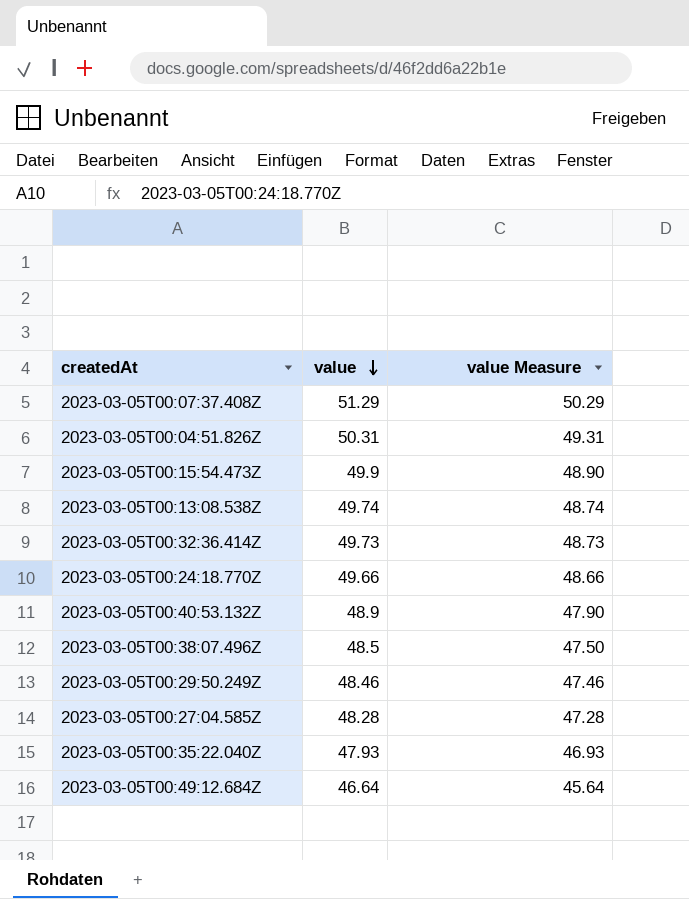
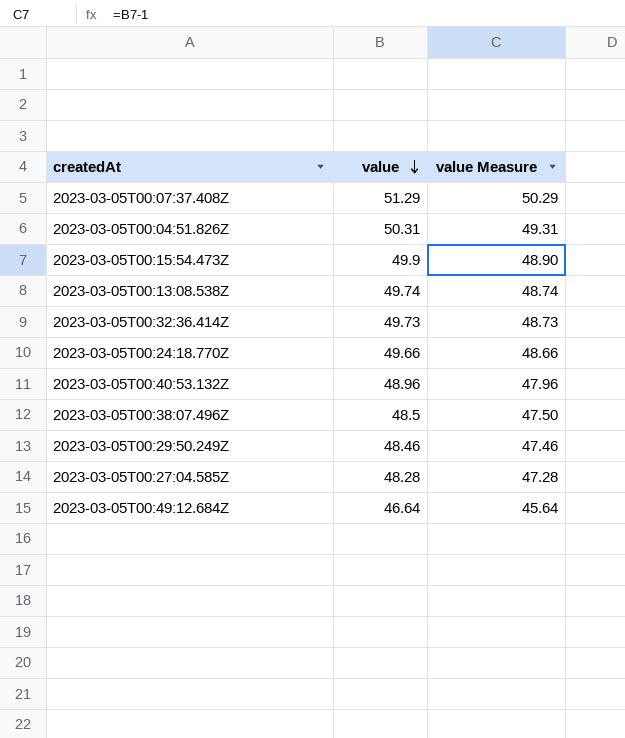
row 2023-03-05T00:35:22.040Z: 47.93 | 46.93 -> none
2023-03-05T00:40:53.132Z | value: 48.9 -> 48.96
2023-03-05T00:40:53.132Z | value Measure: 47.90 -> 47.96

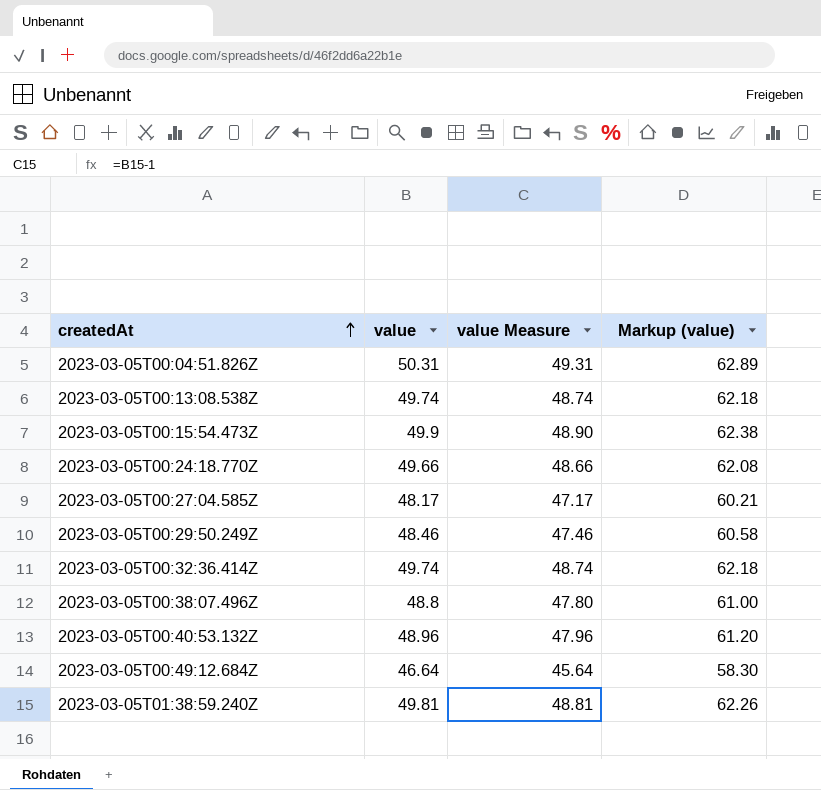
row order: value descending -> createdAt ascending
column Markup (value) | formula: none -> [value] * 1.25
row 2023-03-05T00:07:37.408Z: 51.29 | 50.29 -> none
2023-03-05T00:27:04.585Z | value: 48.28 -> 48.17
2023-03-05T00:27:04.585Z | value Measure: 47.28 -> 47.17
2023-03-05T00:32:36.414Z | value: 49.73 -> 49.74
2023-03-05T00:32:36.414Z | value Measure: 48.73 -> 48.74
2023-03-05T00:38:07.496Z | value: 48.5 -> 48.8
2023-03-05T00:38:07.496Z | value Measure: 47.50 -> 47.80
row 2023-03-05T01:38:59.240Z: none -> 49.81 | 48.81 | 62.26

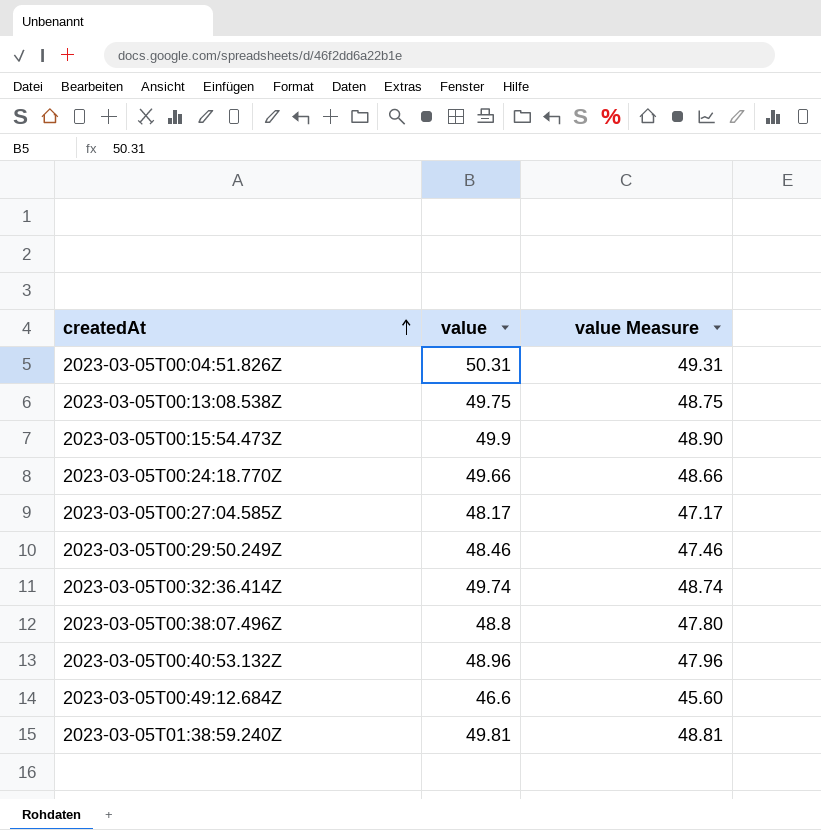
column Markup (value) | formula: [value] * 1.25 -> none
2023-03-05T00:13:08.538Z | value: 49.74 -> 49.75
2023-03-05T00:13:08.538Z | value Measure: 48.74 -> 48.75
2023-03-05T00:49:12.684Z | value: 46.64 -> 46.6
2023-03-05T00:49:12.684Z | value Measure: 45.64 -> 45.60

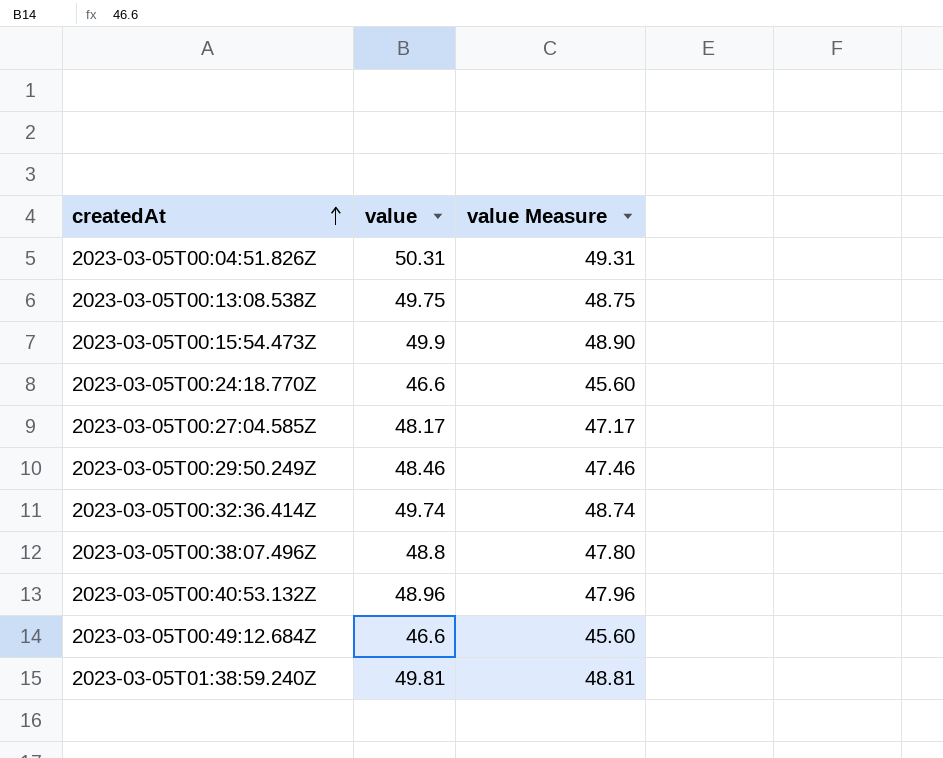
2023-03-05T00:24:18.770Z | value: 49.66 -> 46.6
2023-03-05T00:24:18.770Z | value Measure: 48.66 -> 45.60

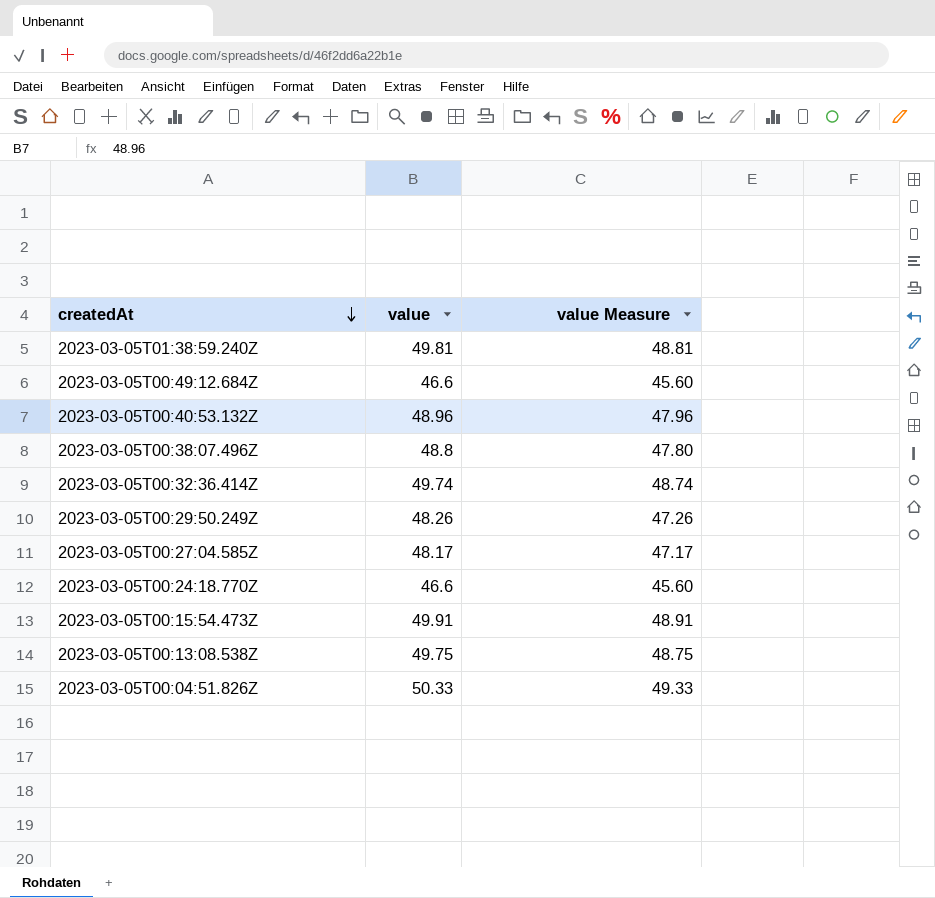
row order: createdAt ascending -> createdAt descending
2023-03-05T00:29:50.249Z | value: 48.46 -> 48.26
2023-03-05T00:29:50.249Z | value Measure: 47.46 -> 47.26
2023-03-05T00:15:54.473Z | value: 49.9 -> 49.91
2023-03-05T00:15:54.473Z | value Measure: 48.90 -> 48.91
2023-03-05T00:04:51.826Z | value: 50.31 -> 50.33
2023-03-05T00:04:51.826Z | value Measure: 49.31 -> 49.33

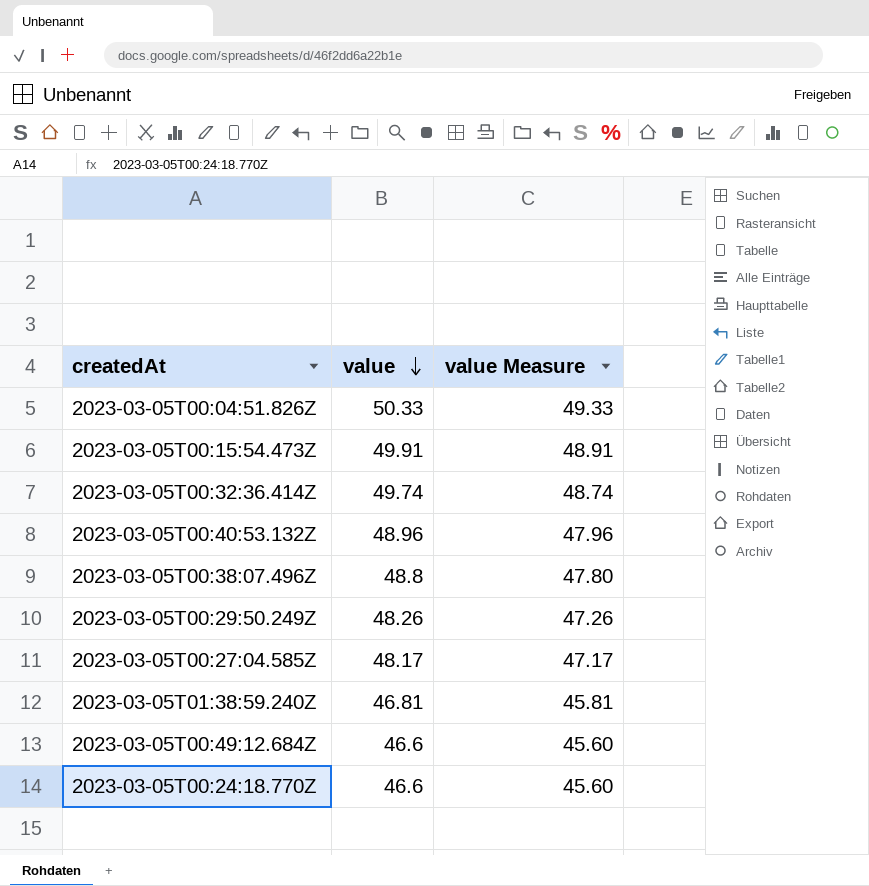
row order: createdAt descending -> value descending
row 2023-03-05T00:13:08.538Z: 49.75 | 48.75 -> none
2023-03-05T01:38:59.240Z | value: 49.81 -> 46.81
2023-03-05T01:38:59.240Z | value Measure: 48.81 -> 45.81

